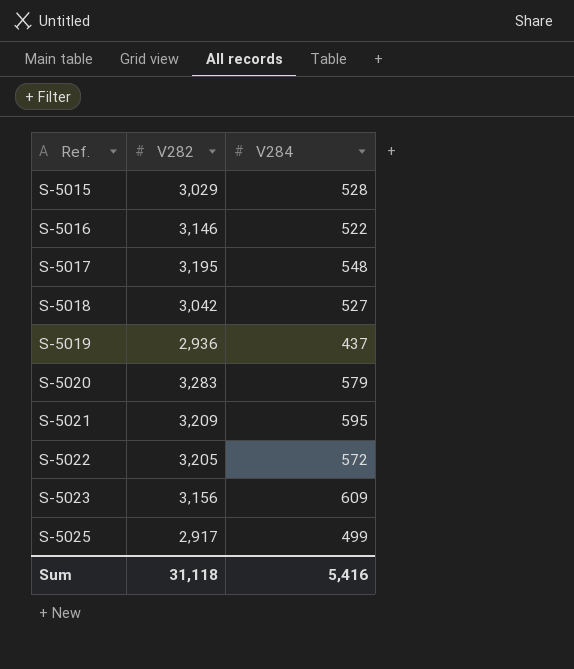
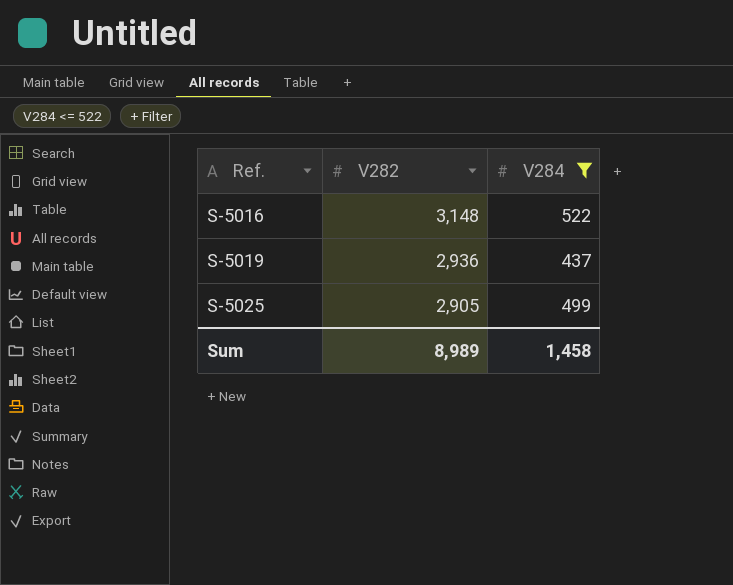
filter: none -> V284 <= 522
S-5016 | V282: 3,146 -> 3,148
S-5025 | V282: 2,917 -> 2,905
Sum | V282: 31,118 -> 8,989
Sum | V284: 5,416 -> 1,458

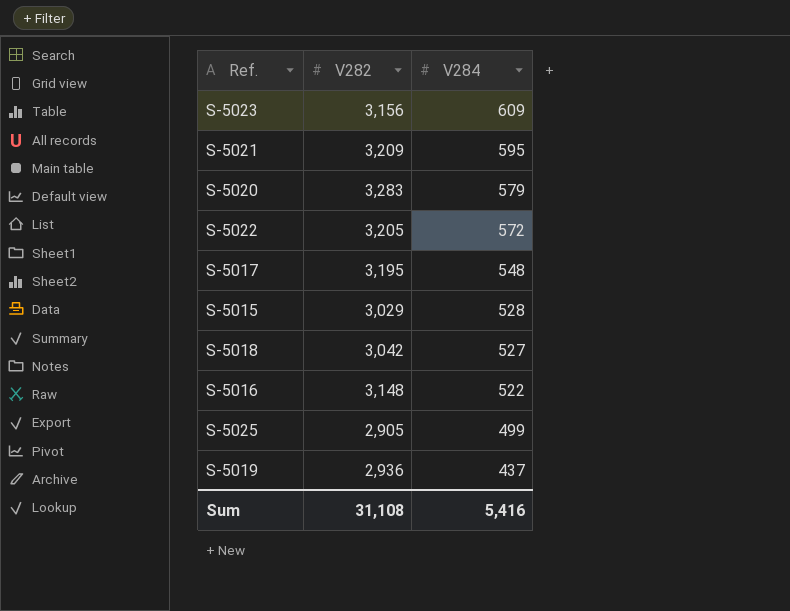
filter: V284 <= 522 -> none
row order: Ref. ascending -> V284 descending
Sum | V282: 8,989 -> 31,108
Sum | V284: 1,458 -> 5,416

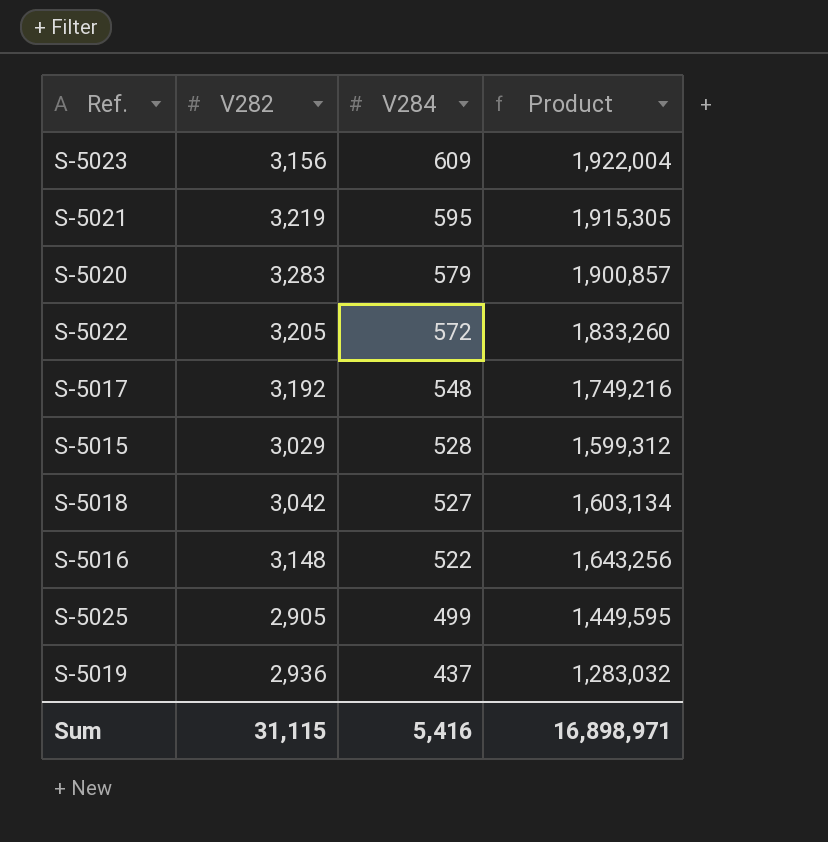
column Product | formula: none -> [V282] * [V284]
S-5021 | V282: 3,209 -> 3,219
S-5017 | V282: 3,195 -> 3,192
Sum | V282: 31,108 -> 31,115

